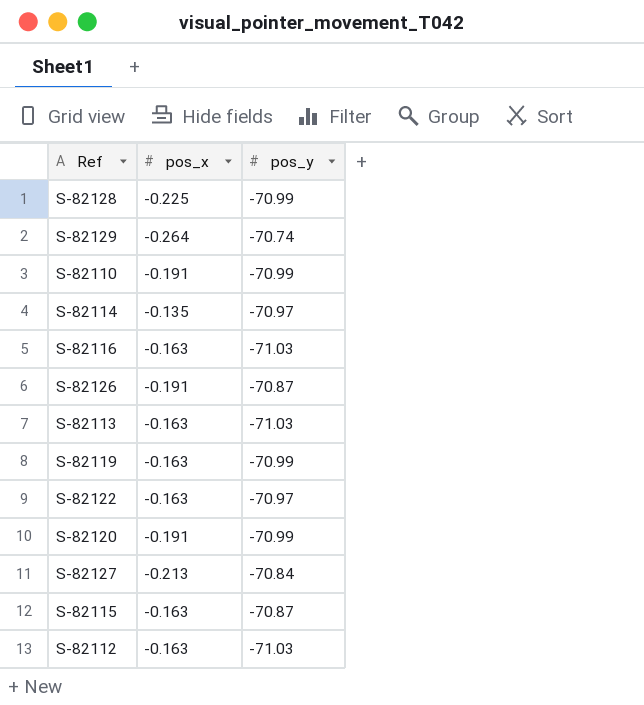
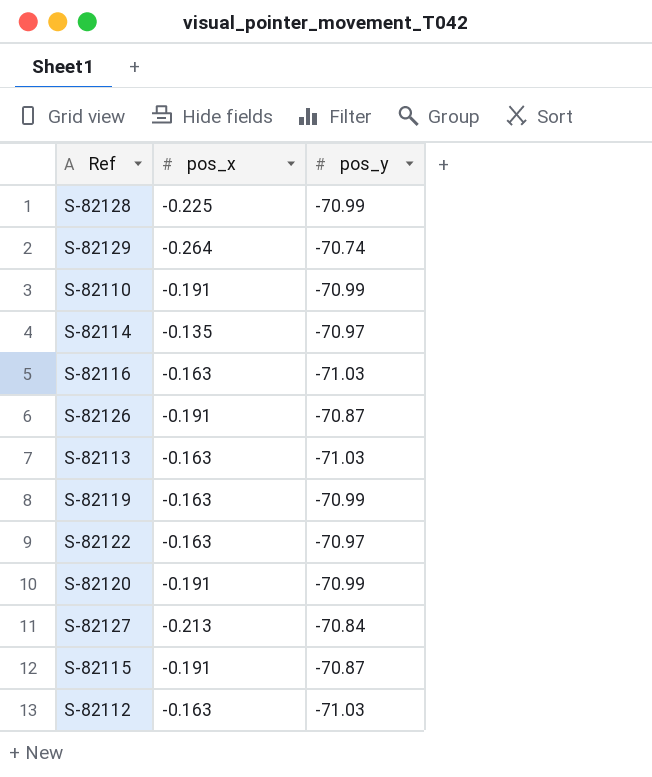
S-82115 | pos_x: -0.163 -> -0.191

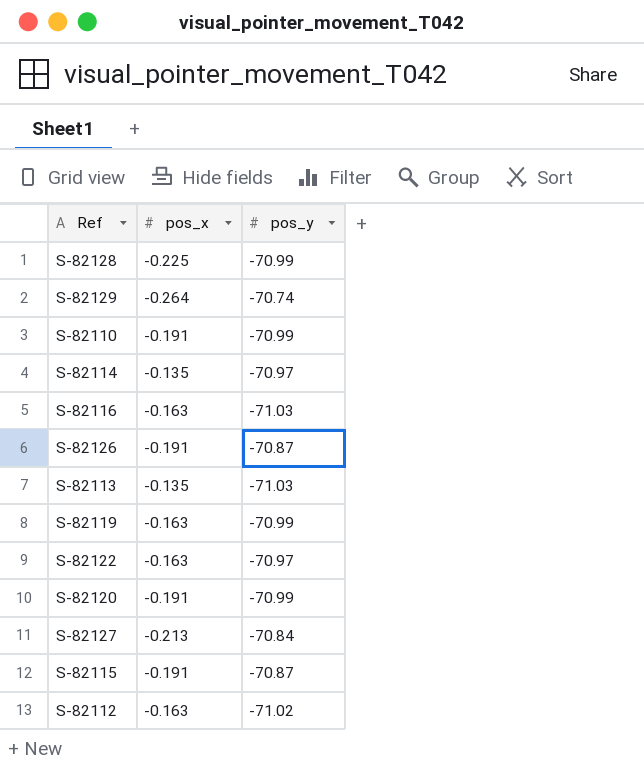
S-82113 | pos_x: -0.163 -> -0.135
S-82112 | pos_y: -71.03 -> -71.02

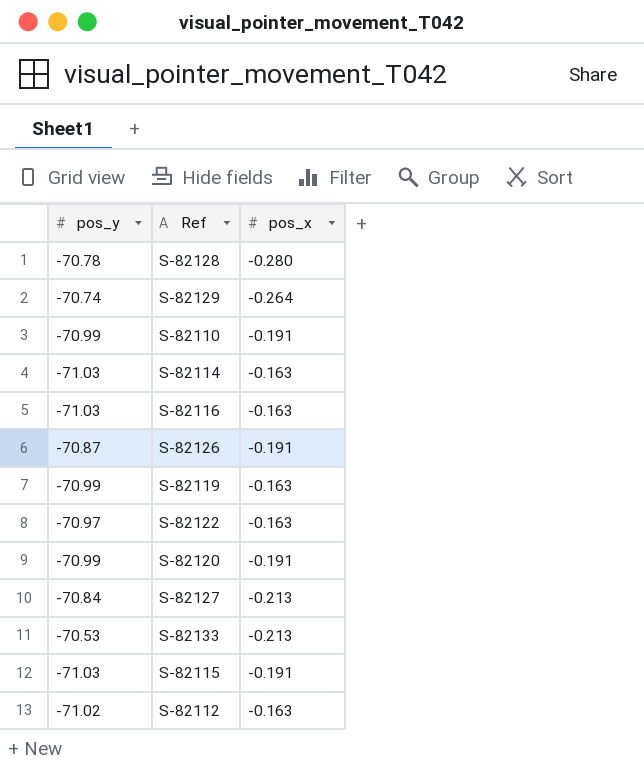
column pos_y | position: 3 -> 1
row S-82113: -0.135 | -71.03 -> none
S-82128 | pos_y: -70.99 -> -70.78
S-82128 | pos_x: -0.225 -> -0.280
S-82114 | pos_y: -70.97 -> -71.03
S-82114 | pos_x: -0.135 -> -0.163
row S-82133: none -> -70.53 | -0.213
S-82115 | pos_y: -70.87 -> -71.03

